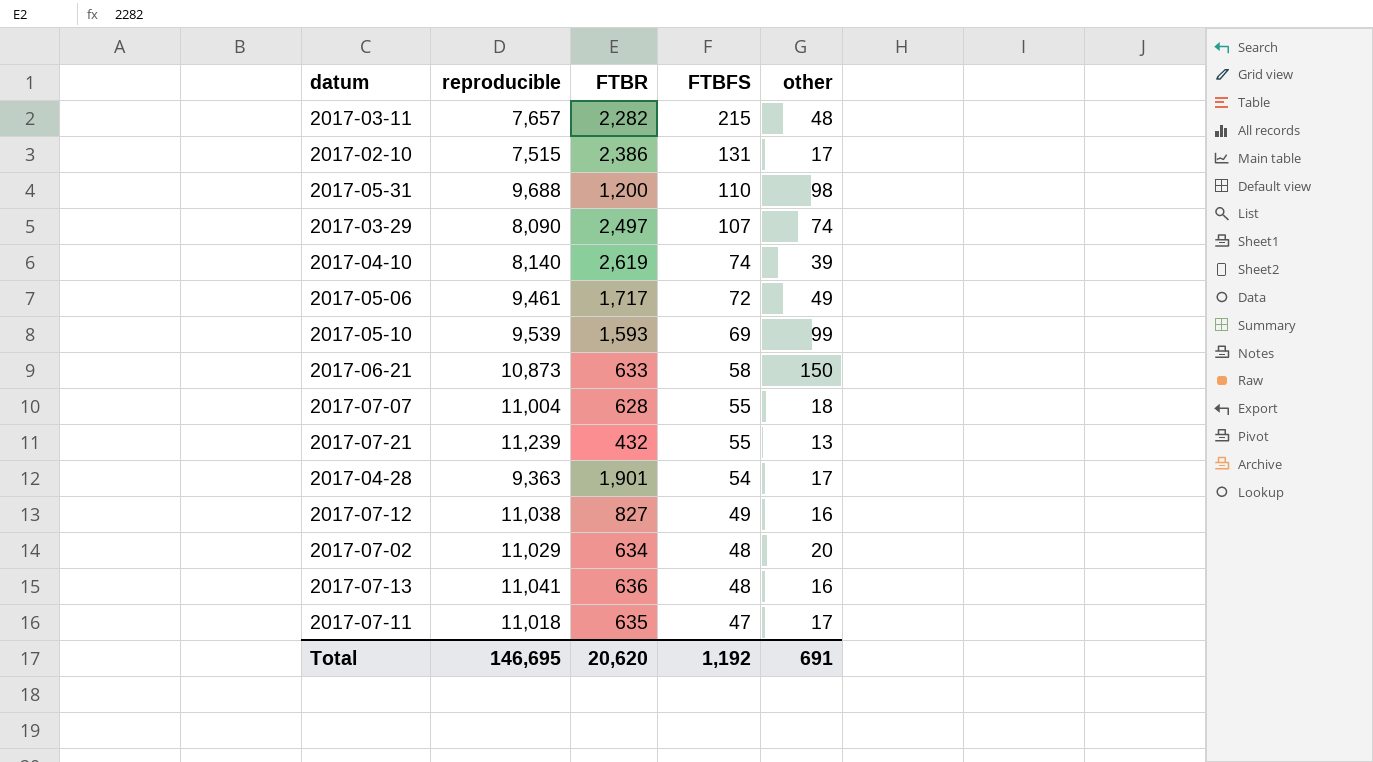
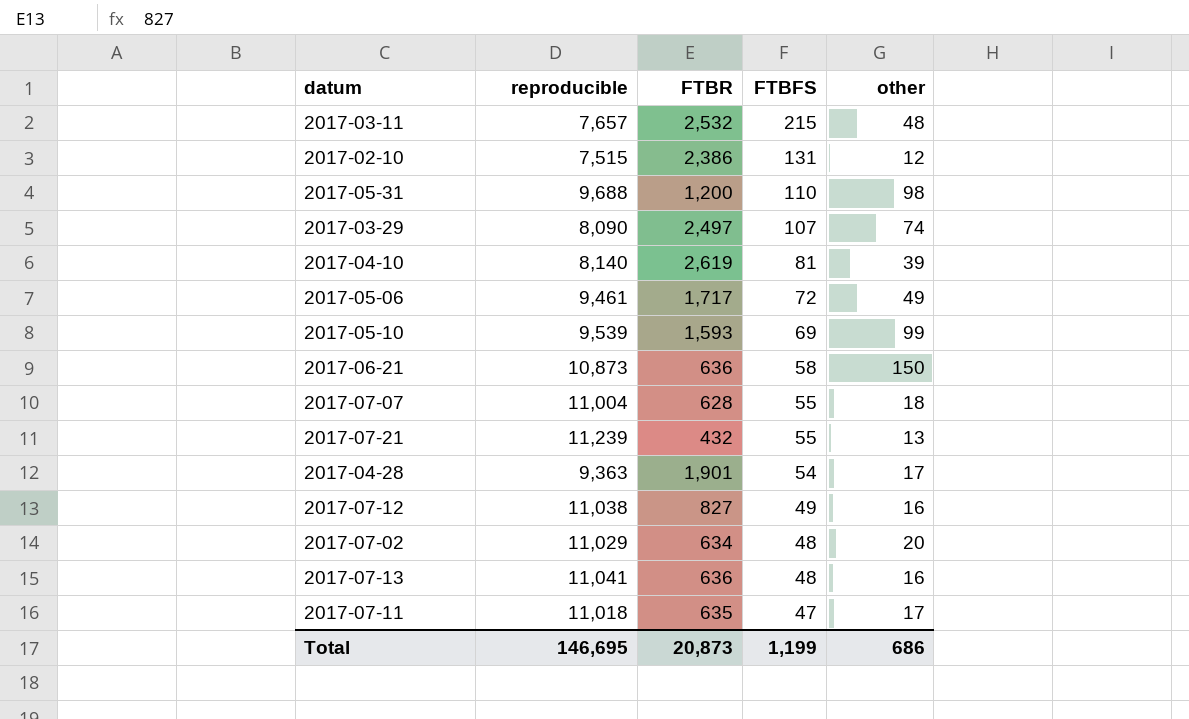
2017-03-11 | FTBR: 2,282 -> 2,532
2017-02-10 | other: 17 -> 12
2017-04-10 | FTBFS: 74 -> 81
2017-06-21 | FTBR: 633 -> 636
Total | FTBR: 20,620 -> 20,873
Total | FTBFS: 1,192 -> 1,199
Total | other: 691 -> 686

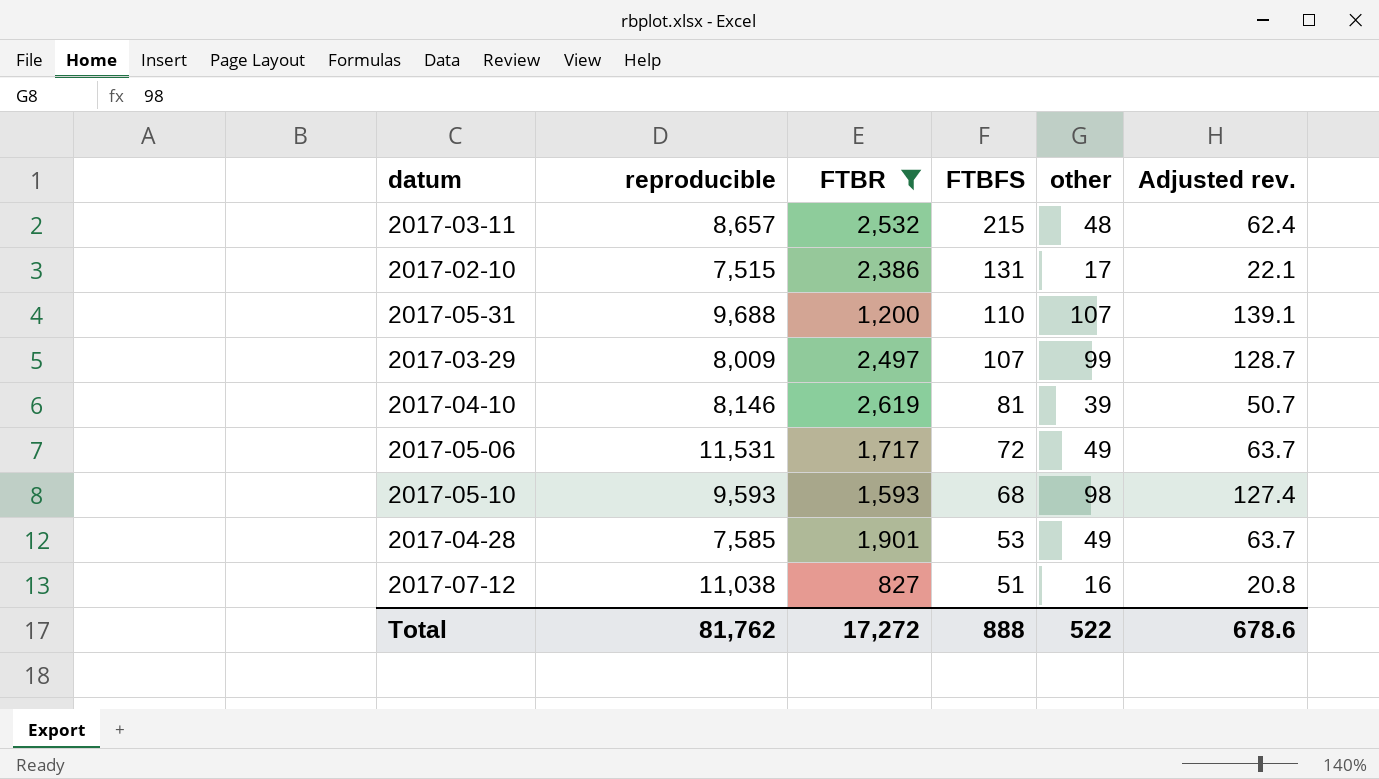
filter: none -> FTBR >= 827
column Adjusted rev. | formula: none -> [other] * 1.3
2017-03-11 | reproducible: 7,657 -> 8,657
2017-02-10 | other: 12 -> 17
2017-05-31 | other: 98 -> 107
2017-03-29 | reproducible: 8,090 -> 8,009
2017-03-29 | other: 74 -> 99
2017-04-10 | reproducible: 8,140 -> 8,146
2017-05-06 | reproducible: 9,461 -> 11,531
2017-05-10 | reproducible: 9,539 -> 9,593
2017-05-10 | FTBFS: 69 -> 68
2017-05-10 | other: 99 -> 98
2017-04-28 | reproducible: 9,363 -> 7,585
2017-04-28 | FTBFS: 54 -> 53
2017-04-28 | other: 17 -> 49
2017-07-12 | FTBFS: 49 -> 51
Total | reproducible: 146,695 -> 81,762
Total | FTBR: 20,873 -> 17,272
Total | FTBFS: 1,199 -> 888
Total | other: 686 -> 522

